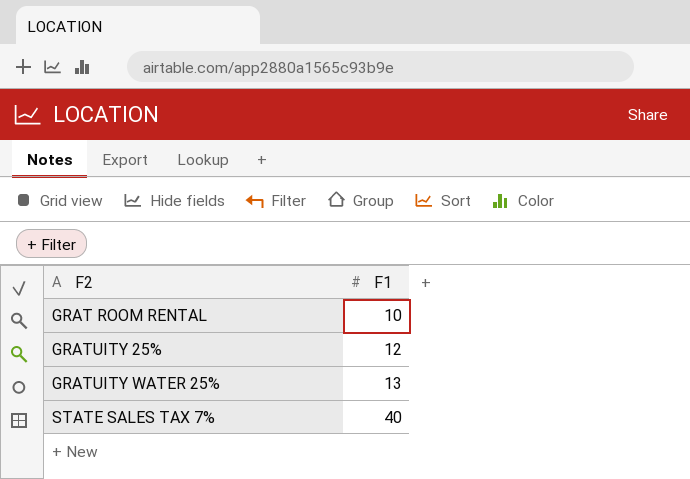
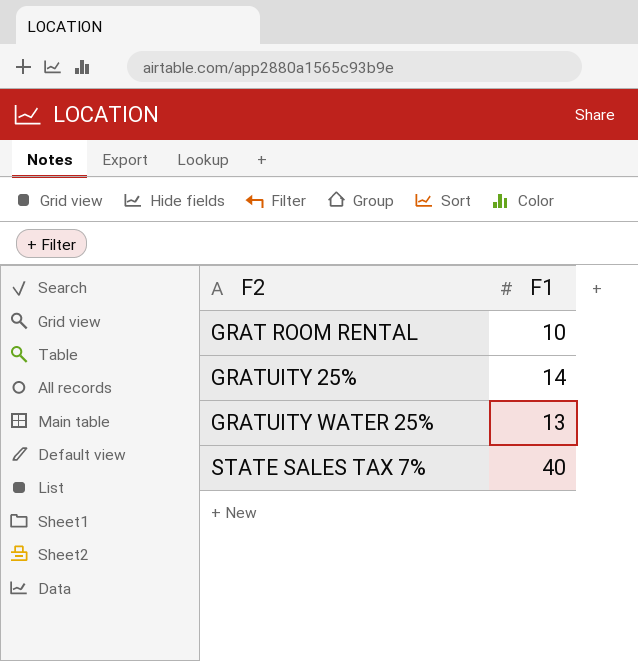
GRATUITY 25% | F1: 12 -> 14

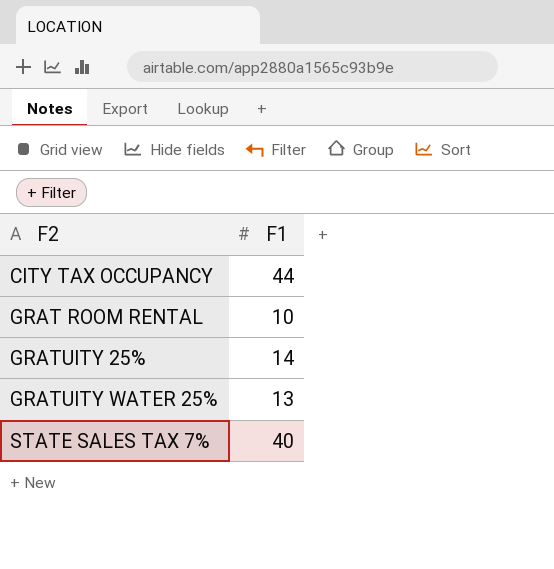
row CITY TAX OCCUPANCY: none -> 44

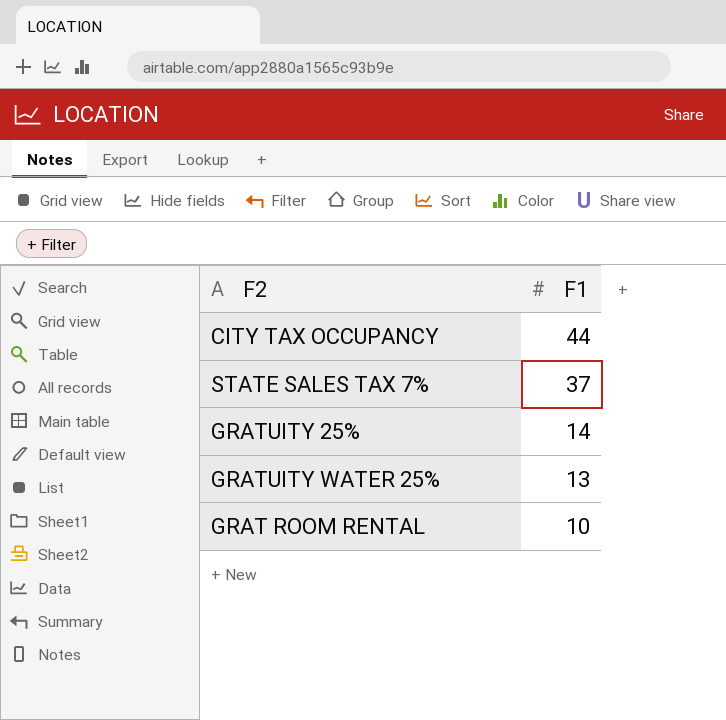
row order: F2 ascending -> F1 descending
STATE SALES TAX 7% | F1: 40 -> 37

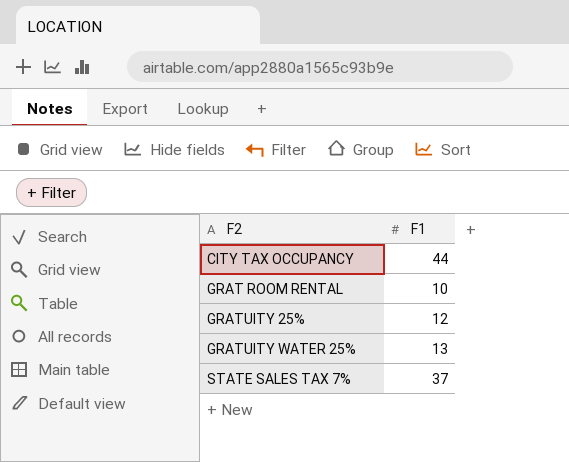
row order: F1 descending -> F2 ascending
GRATUITY 25% | F1: 14 -> 12

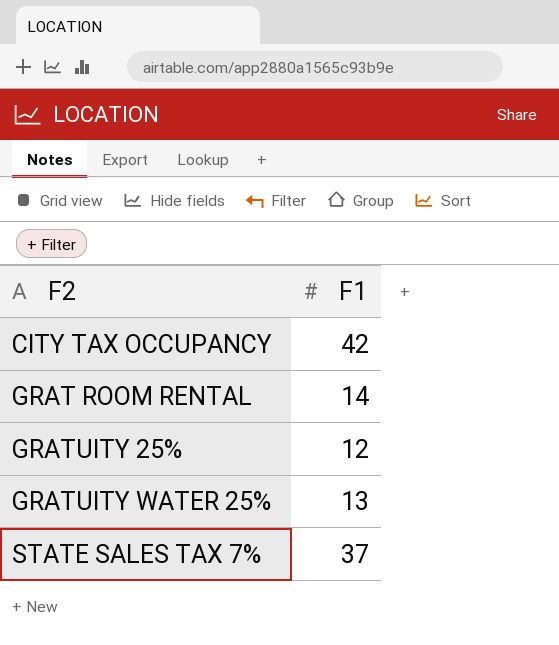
CITY TAX OCCUPANCY | F1: 44 -> 42
GRAT ROOM RENTAL | F1: 10 -> 14

